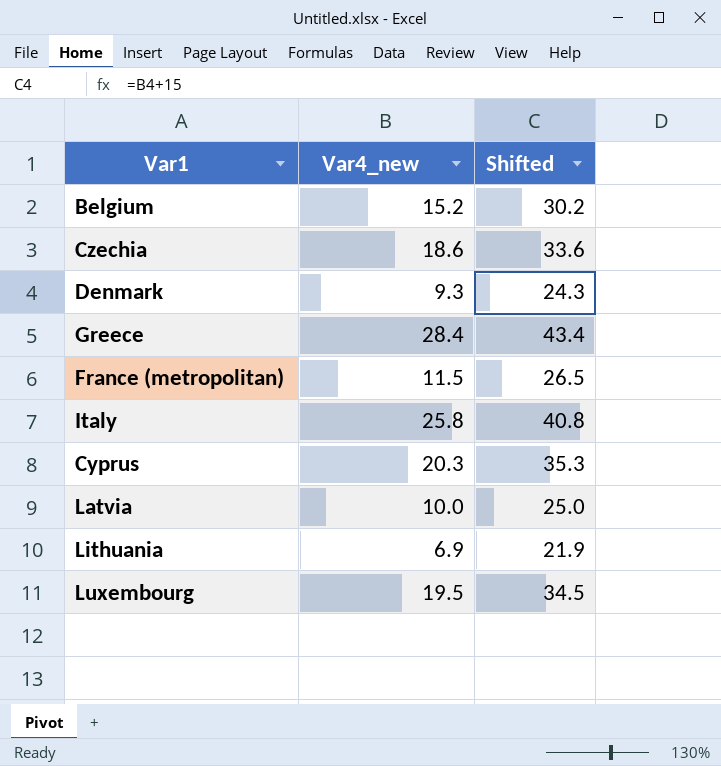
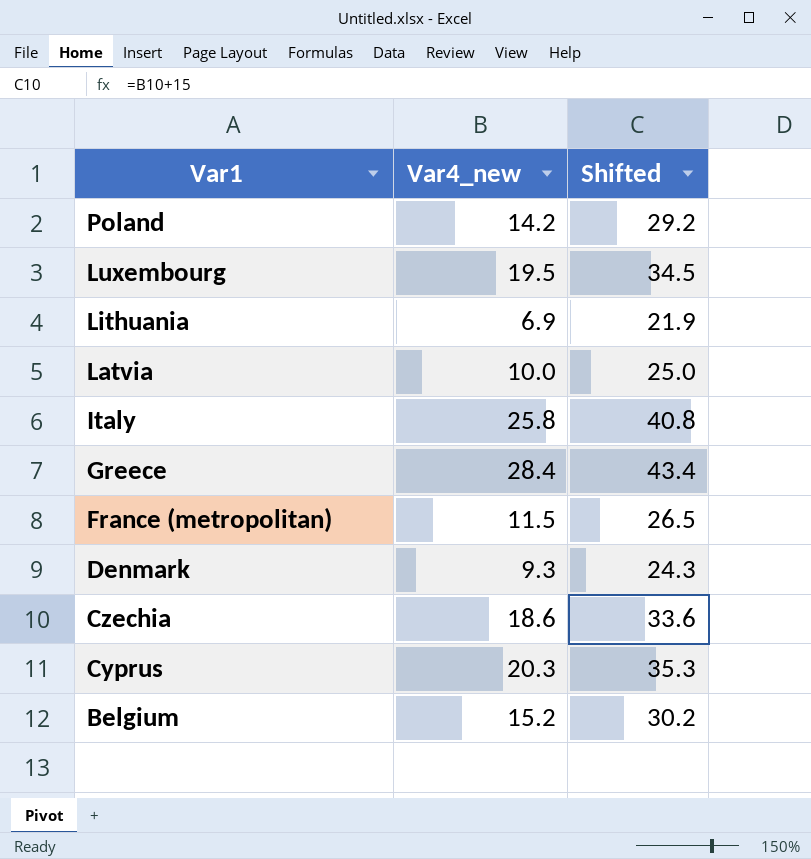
row order: none -> Var1 descending
row Poland: none -> 14.2 | 29.2

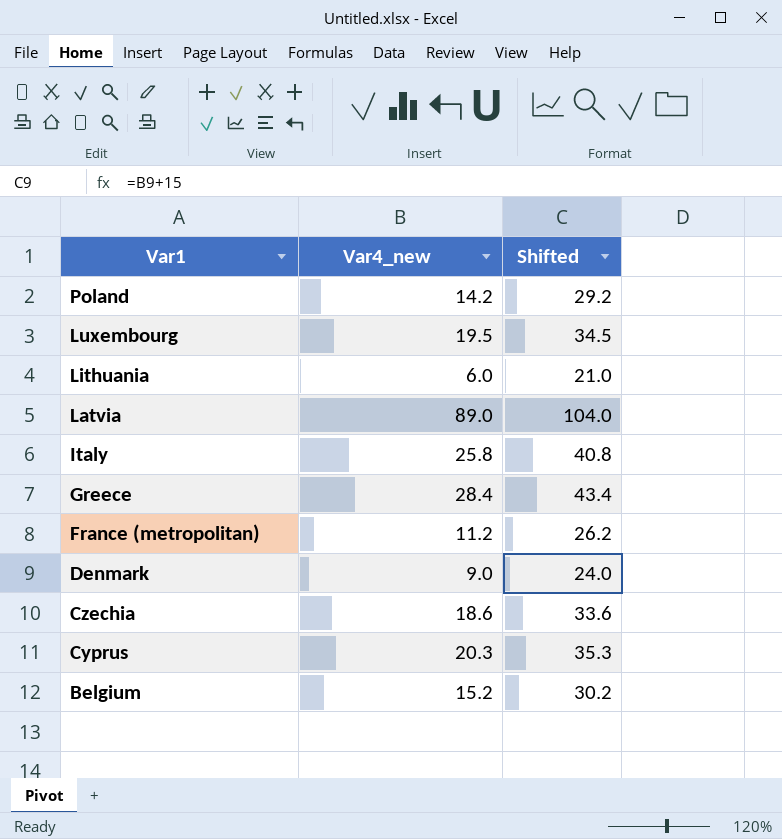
Lithuania | Var4_new: 6.9 -> 6.0
Lithuania | Shifted: 21.9 -> 21.0
Latvia | Var4_new: 10.0 -> 89.0
Latvia | Shifted: 25.0 -> 104.0
France (metropolitan) | Var4_new: 11.5 -> 11.2
France (metropolitan) | Shifted: 26.5 -> 26.2
Denmark | Var4_new: 9.3 -> 9.0
Denmark | Shifted: 24.3 -> 24.0

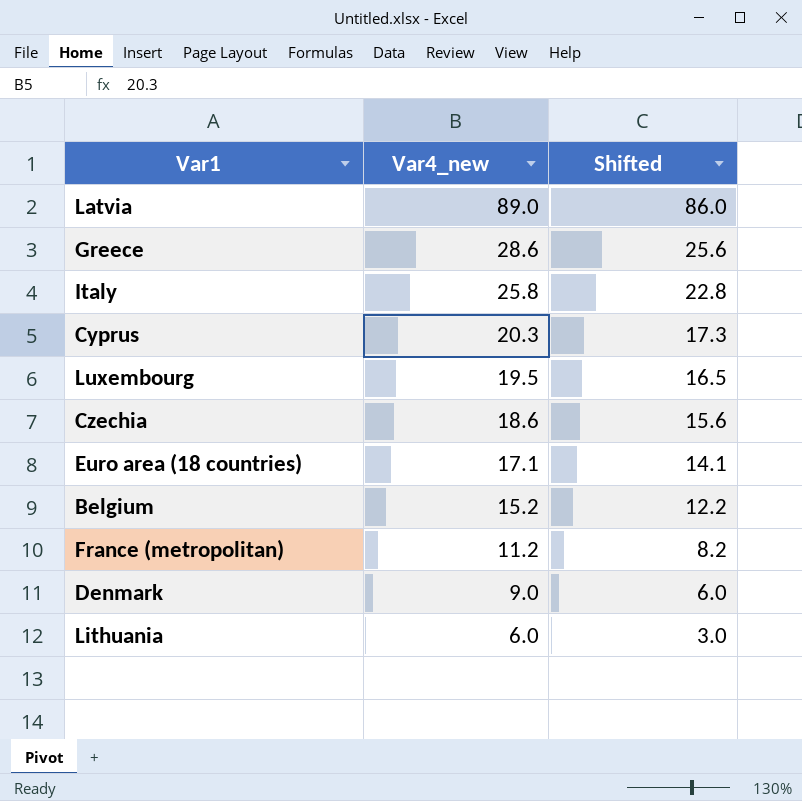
row order: Var1 descending -> Var4_new descending
column Shifted | formula: [Var4_new] + 15 -> [Var4_new] - 3
row Poland: 14.2 | 29.2 -> none
Greece | Var4_new: 28.4 -> 28.6
row Euro area (18 countries): none -> 17.1 | 14.1

